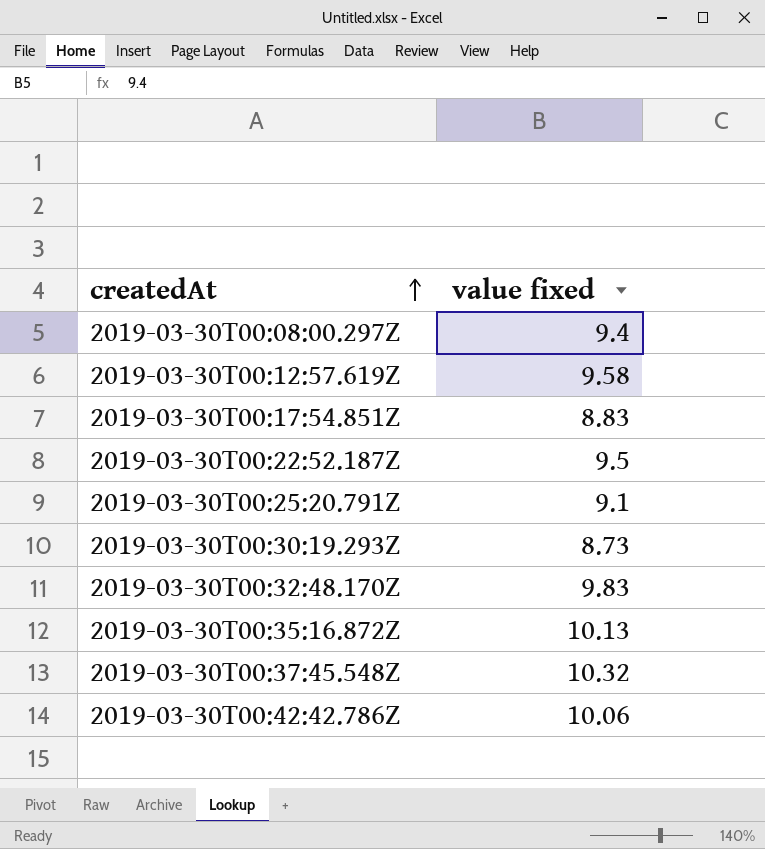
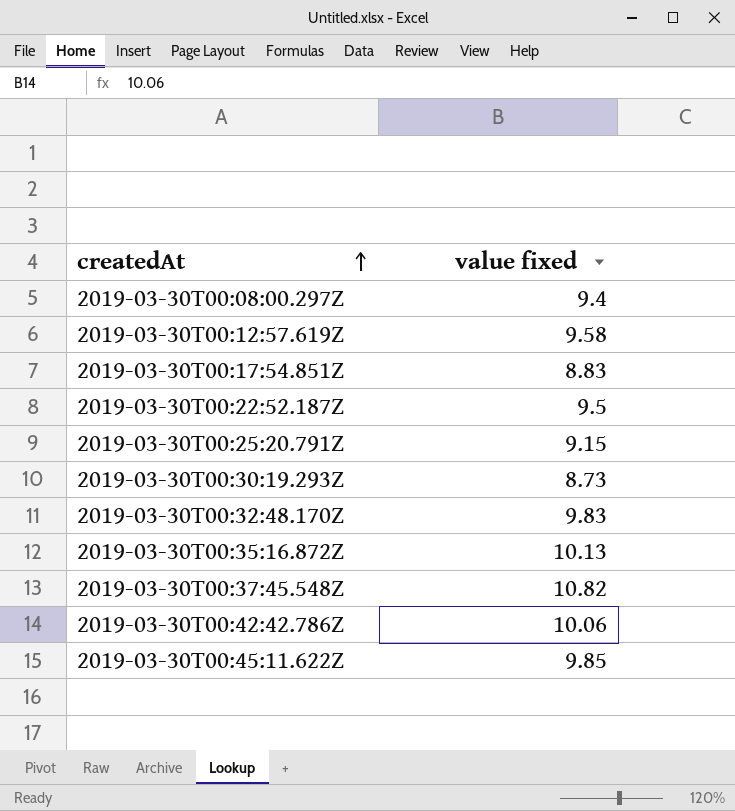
2019-03-30T00:25:20.791Z | value fixed: 9.1 -> 9.15
2019-03-30T00:37:45.548Z | value fixed: 10.32 -> 10.82
row 2019-03-30T00:45:11.622Z: none -> 9.85

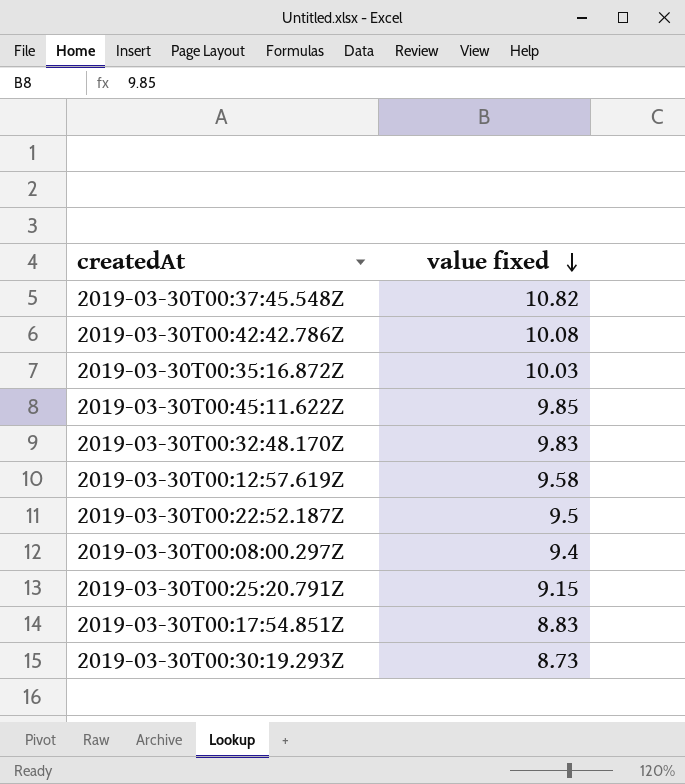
row order: createdAt ascending -> value fixed descending
2019-03-30T00:42:42.786Z | value fixed: 10.06 -> 10.08
2019-03-30T00:35:16.872Z | value fixed: 10.13 -> 10.03

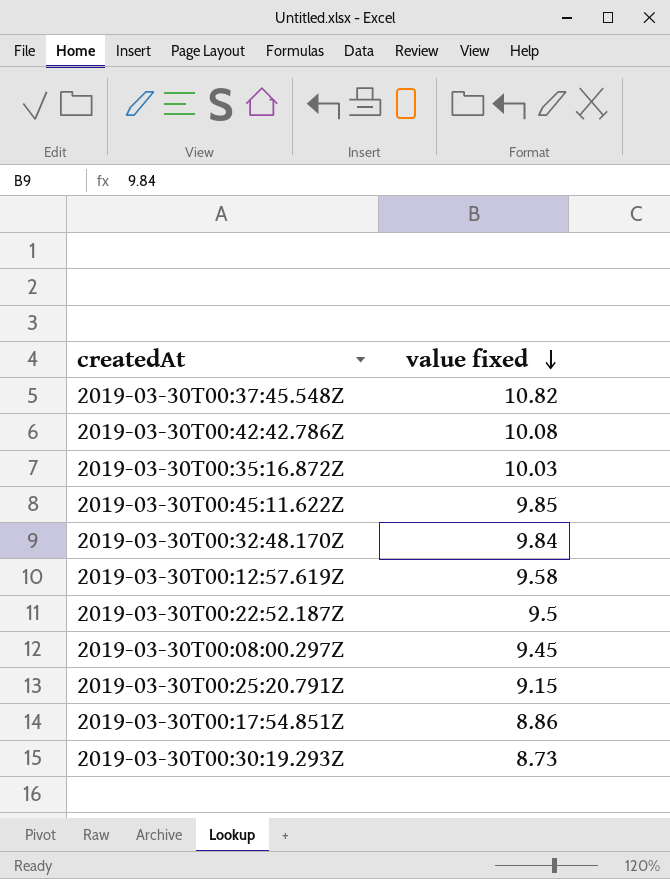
2019-03-30T00:32:48.170Z | value fixed: 9.83 -> 9.84
2019-03-30T00:08:00.297Z | value fixed: 9.4 -> 9.45
2019-03-30T00:17:54.851Z | value fixed: 8.83 -> 8.86

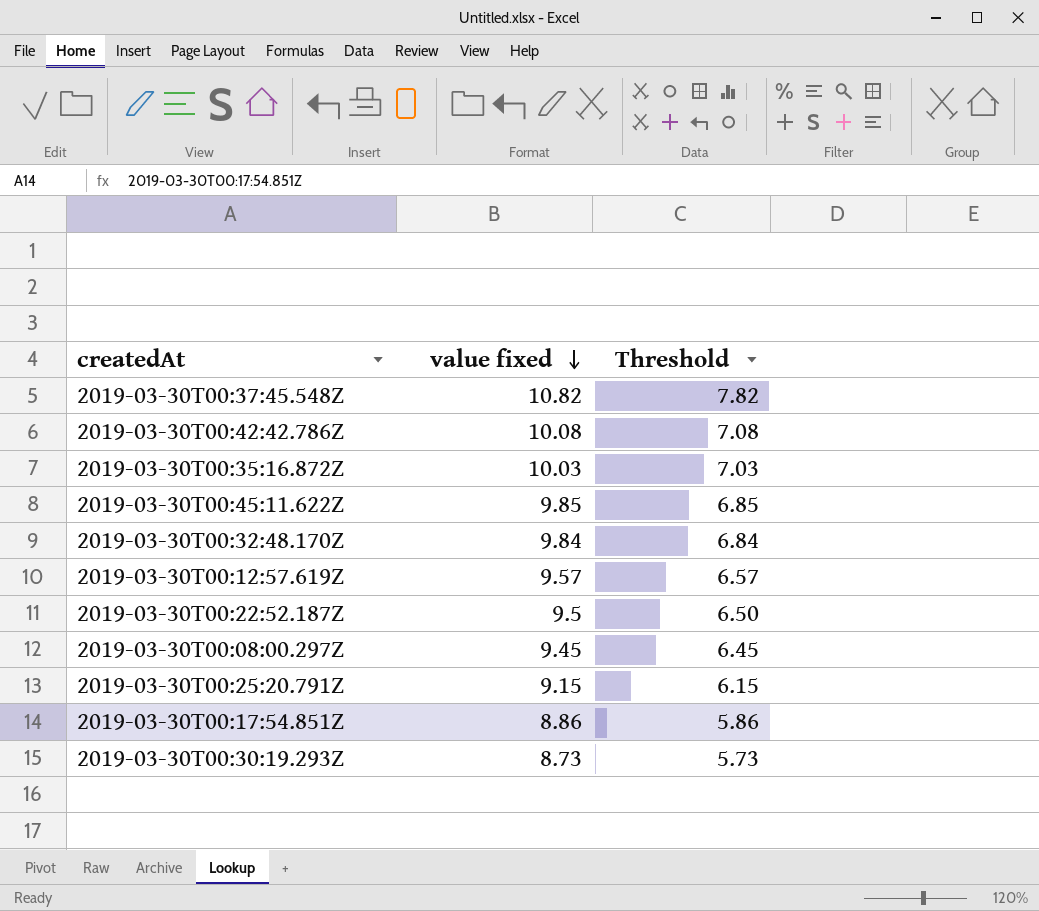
column Threshold | formula: none -> [value fixed] - 3
2019-03-30T00:12:57.619Z | value fixed: 9.58 -> 9.57

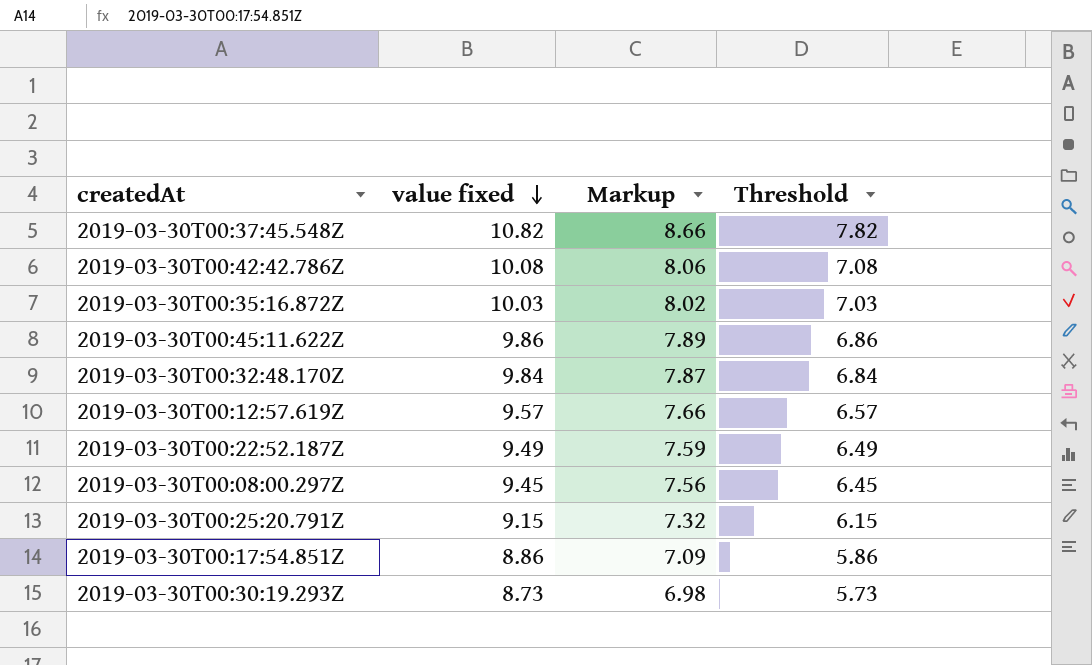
column Markup | formula: none -> [value fixed] * 0.8
2019-03-30T00:45:11.622Z | value fixed: 9.85 -> 9.86
2019-03-30T00:45:11.622Z | Threshold: 6.85 -> 6.86
2019-03-30T00:22:52.187Z | value fixed: 9.5 -> 9.49
2019-03-30T00:22:52.187Z | Threshold: 6.50 -> 6.49

